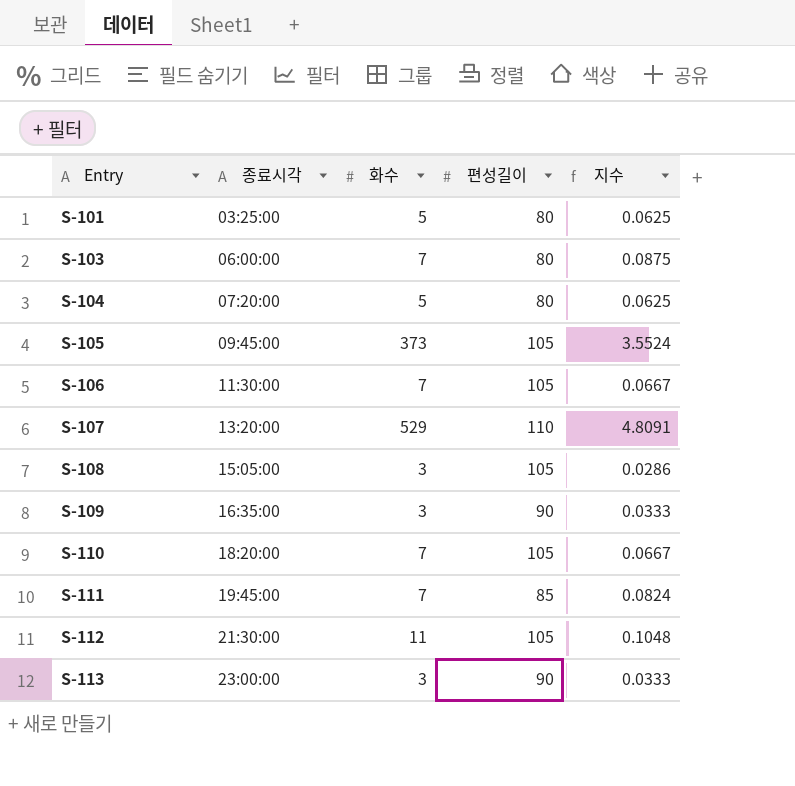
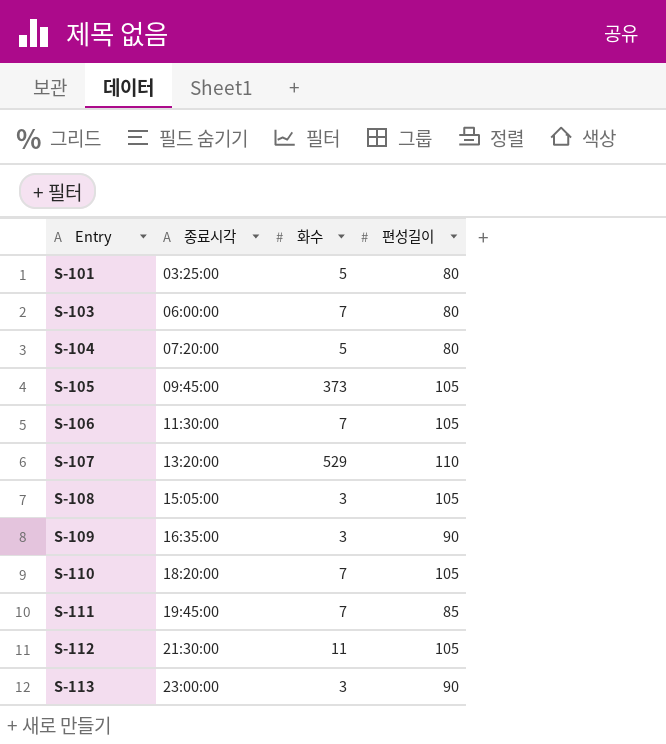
column 지수 | formula: [화수] / [편성길이] -> none

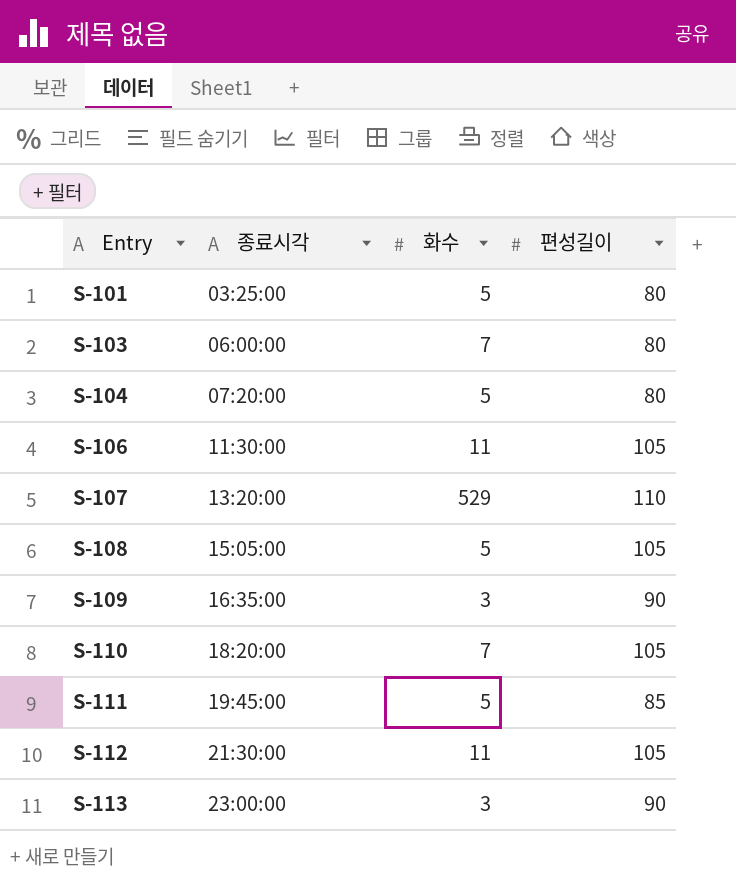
row S-105: 09:45:00 | 373 | 105 -> none
S-106 | 화수: 7 -> 11
S-108 | 화수: 3 -> 5
S-111 | 화수: 7 -> 5

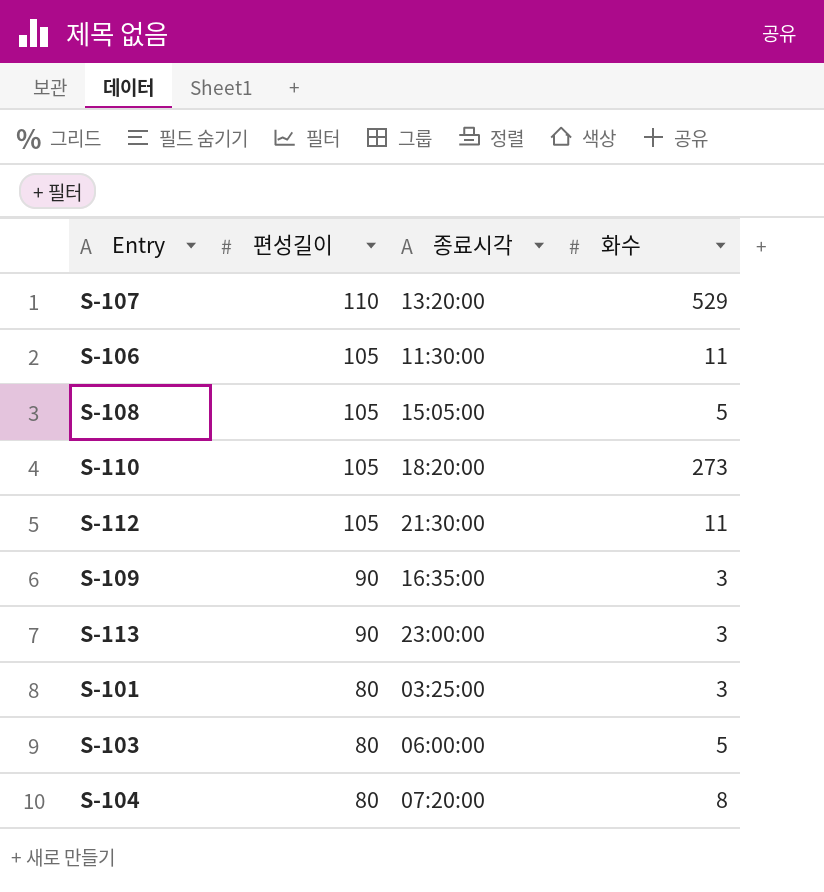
row order: Entry ascending -> 편성길이 descending
column 편성길이 | position: 4 -> 2
row S-111: 19:45:00 | 5 | 85 -> none
S-110 | 화수: 7 -> 273
S-101 | 화수: 5 -> 3
S-103 | 화수: 7 -> 5
S-104 | 화수: 5 -> 8

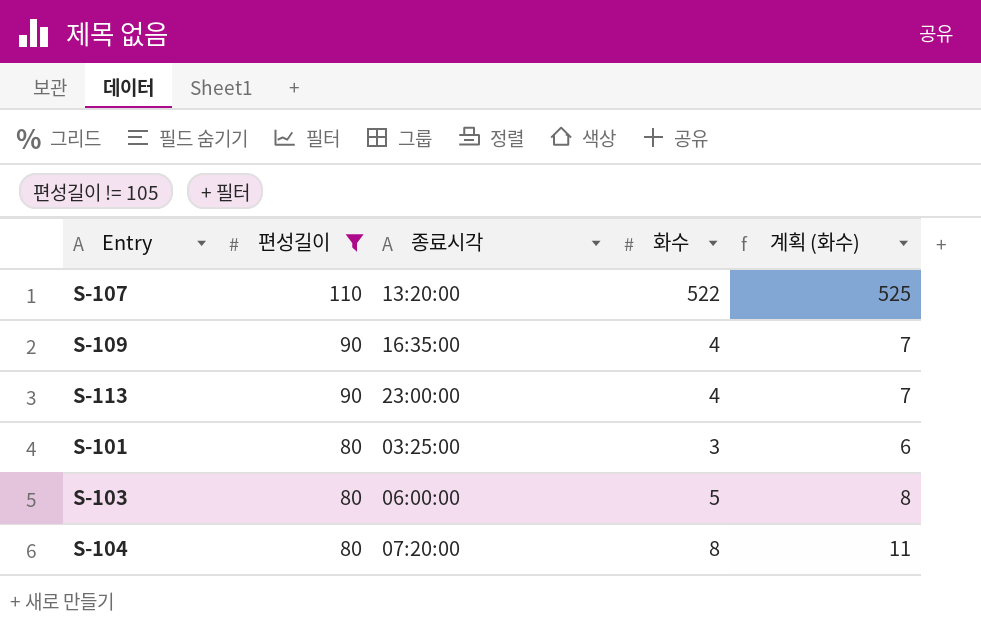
filter: none -> 편성길이 != 105
column 계획 (화수) | formula: none -> [화수] + 3
S-107 | 화수: 529 -> 522
S-109 | 화수: 3 -> 4
S-113 | 화수: 3 -> 4

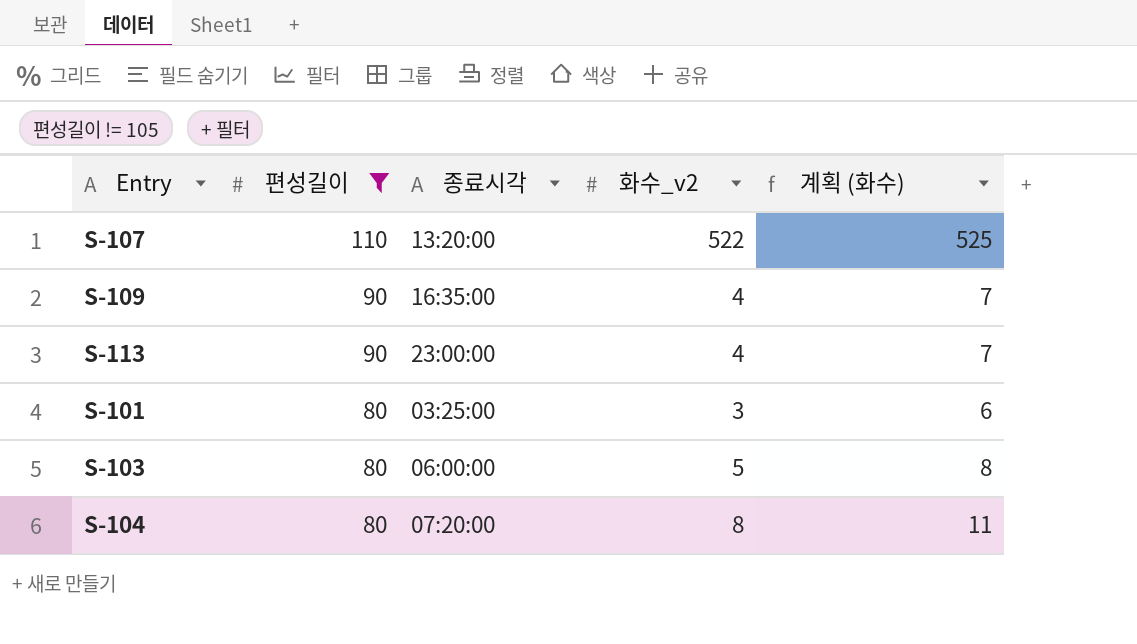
column name: 화수 -> 화수_v2

